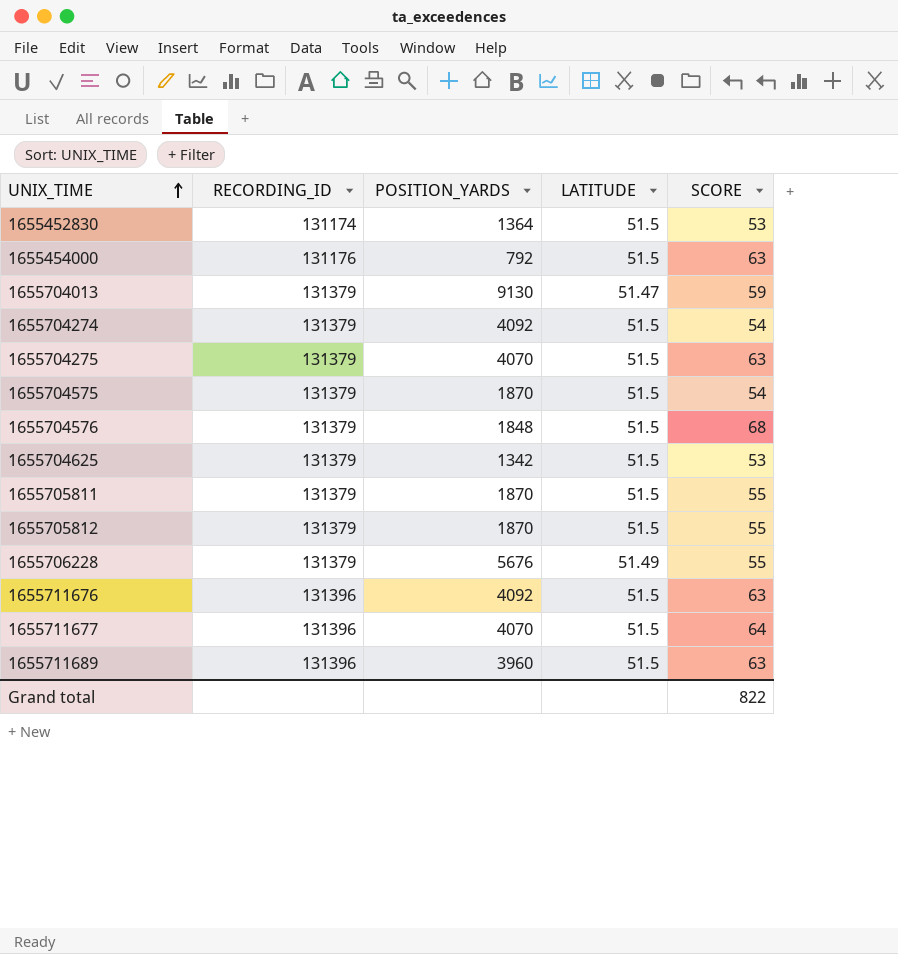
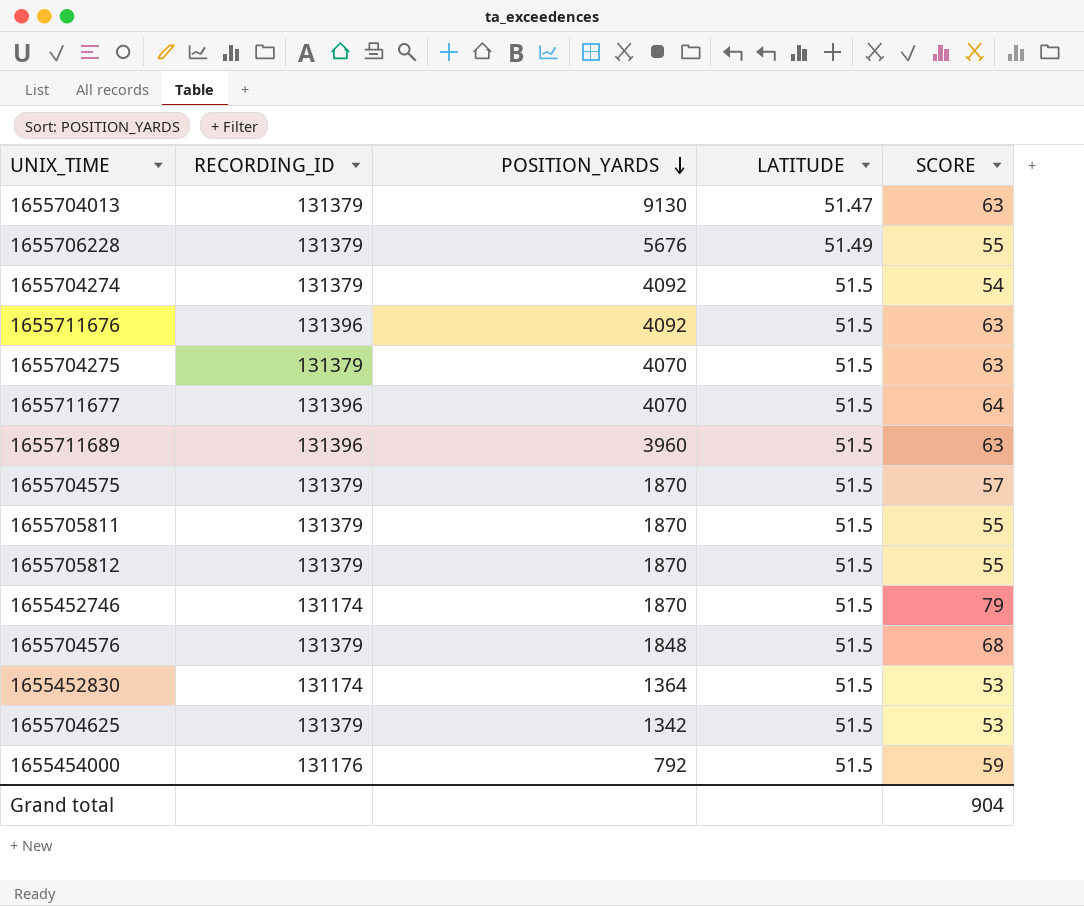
row order: UNIX_TIME ascending -> POSITION_YARDS descending
1655704013 | SCORE: 59 -> 63
1655704575 | SCORE: 54 -> 57
row 1655452746: none -> 131174 | 1870 | 51.5 | 79
1655454000 | SCORE: 63 -> 59
Grand total | SCORE: 822 -> 904

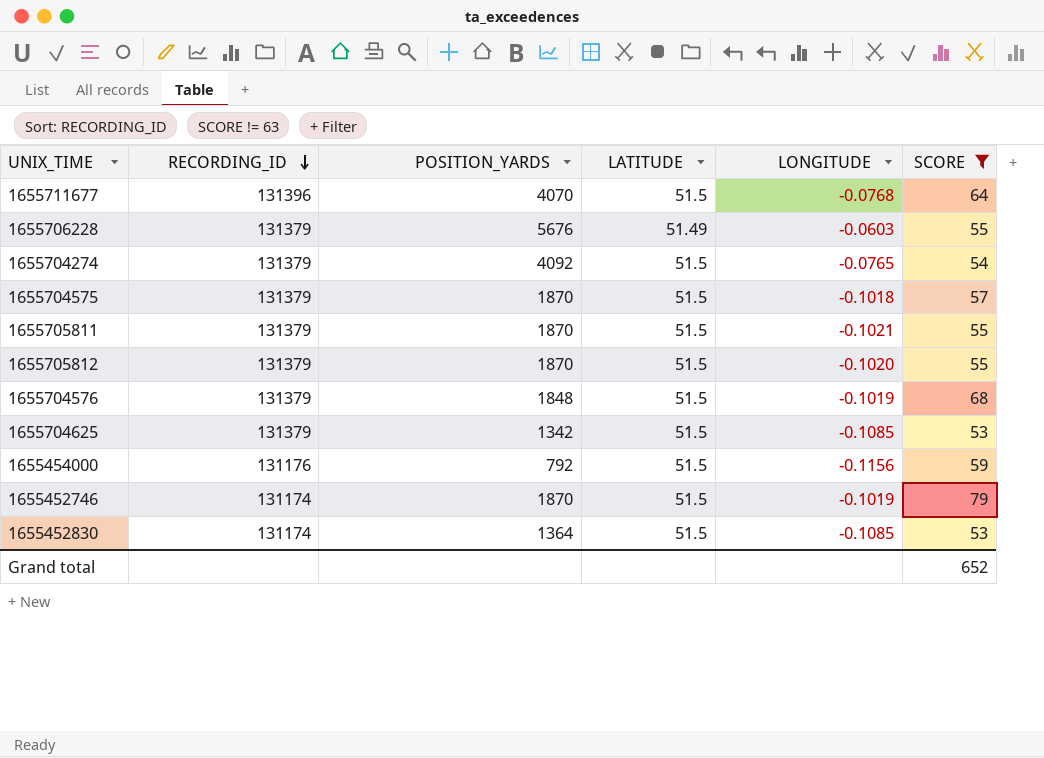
filter: none -> SCORE != 63
row order: POSITION_YARDS descending -> RECORDING_ID descending
column LONGITUDE | position: none -> 5
Grand total | SCORE: 904 -> 652

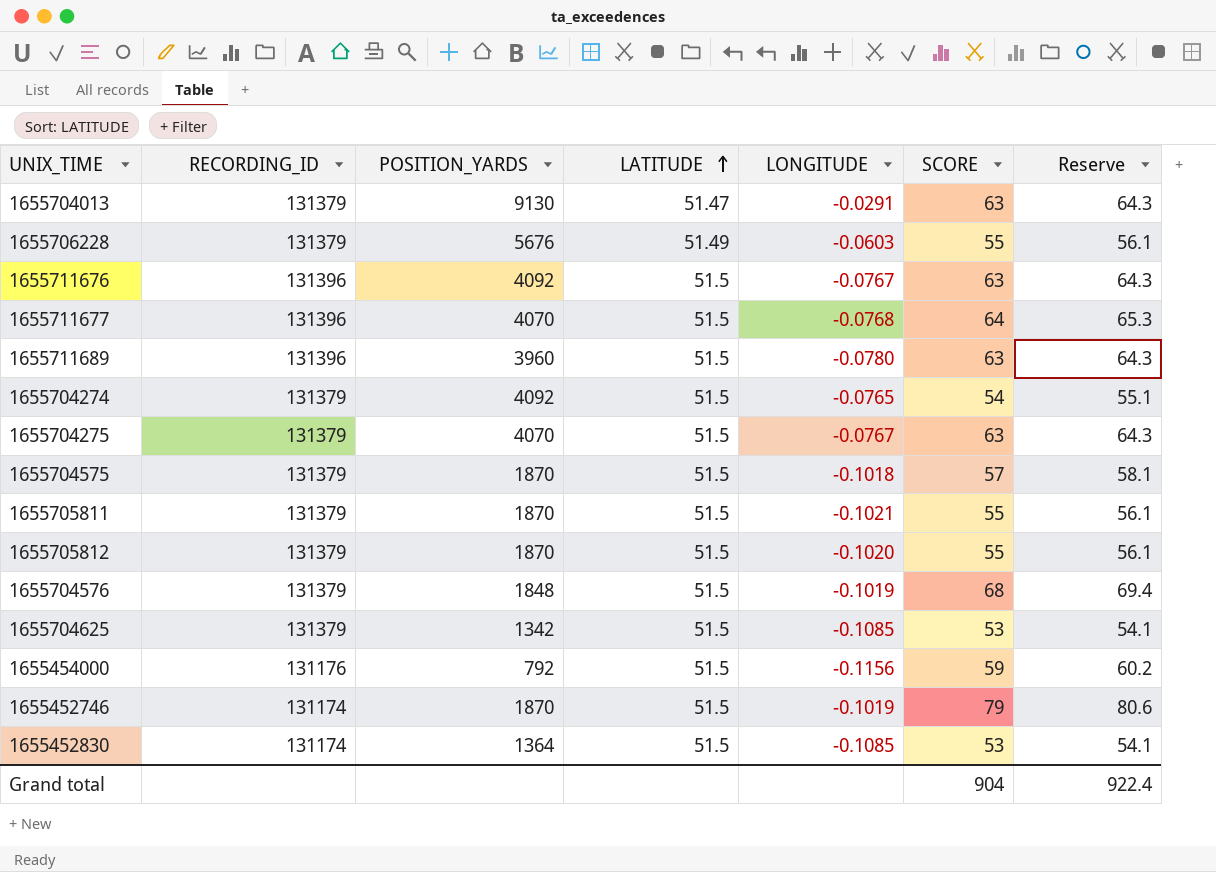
filter: SCORE != 63 -> none
row order: RECORDING_ID descending -> LATITUDE ascending
column Reserve | formula: none -> [SCORE] * 1.02
Grand total | SCORE: 652 -> 904

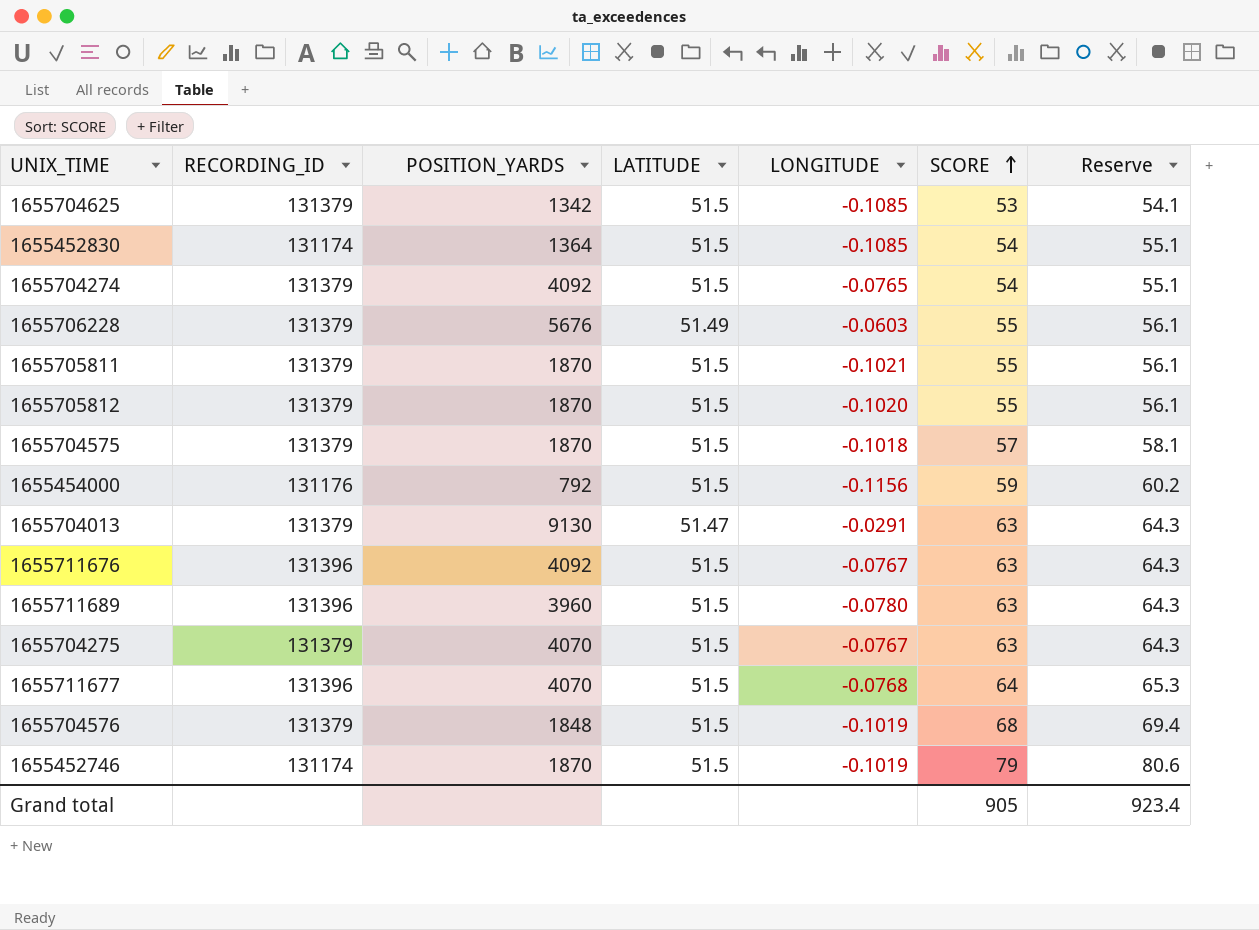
row order: LATITUDE ascending -> SCORE ascending
1655452830 | SCORE: 53 -> 54
1655452830 | Reserve: 54.1 -> 55.1
Grand total | SCORE: 904 -> 905
Grand total | Reserve: 922.4 -> 923.4

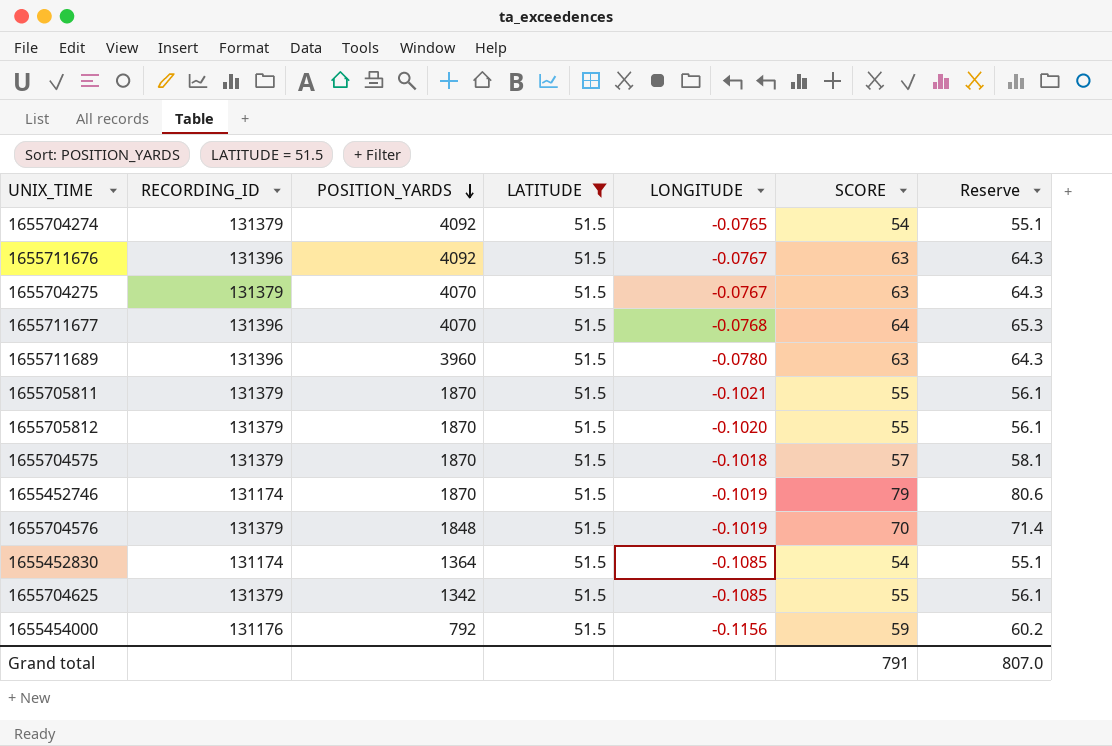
filter: none -> LATITUDE = 51.5
row order: SCORE ascending -> POSITION_YARDS descending
1655704576 | SCORE: 68 -> 70
1655704576 | Reserve: 69.4 -> 71.4
1655704625 | SCORE: 53 -> 55
1655704625 | Reserve: 54.1 -> 56.1
Grand total | SCORE: 905 -> 791
Grand total | Reserve: 923.4 -> 807.0

